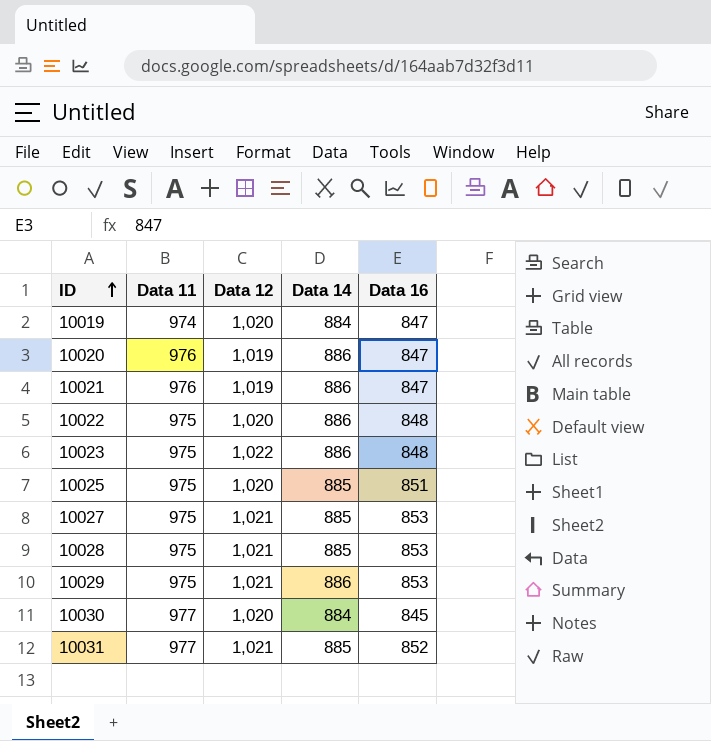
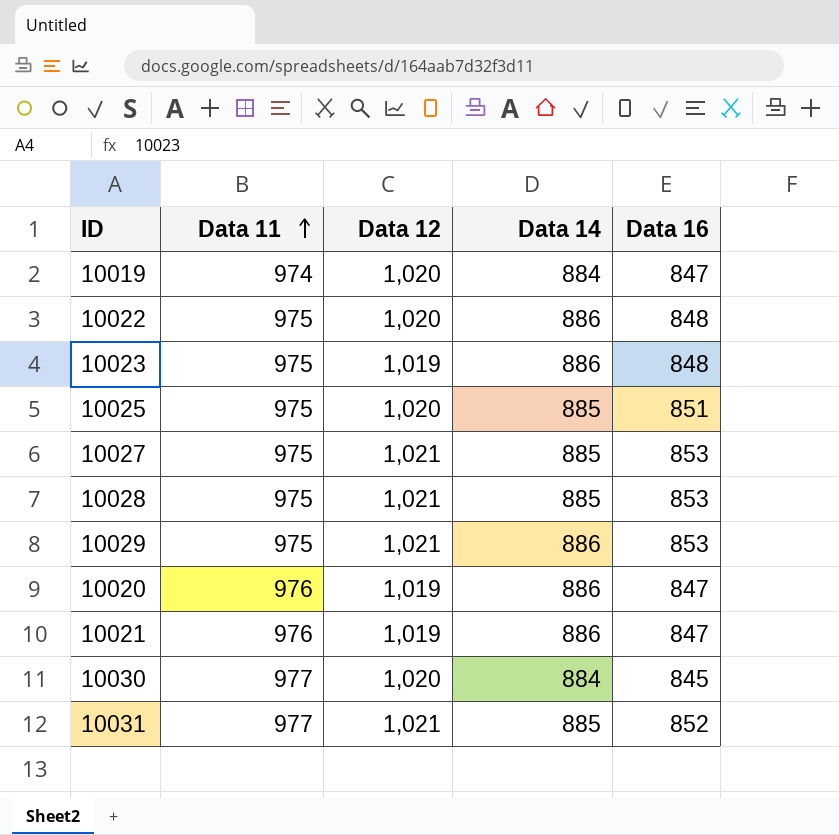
row order: ID ascending -> Data 11 ascending
10023 | Data 12: 1,022 -> 1,019

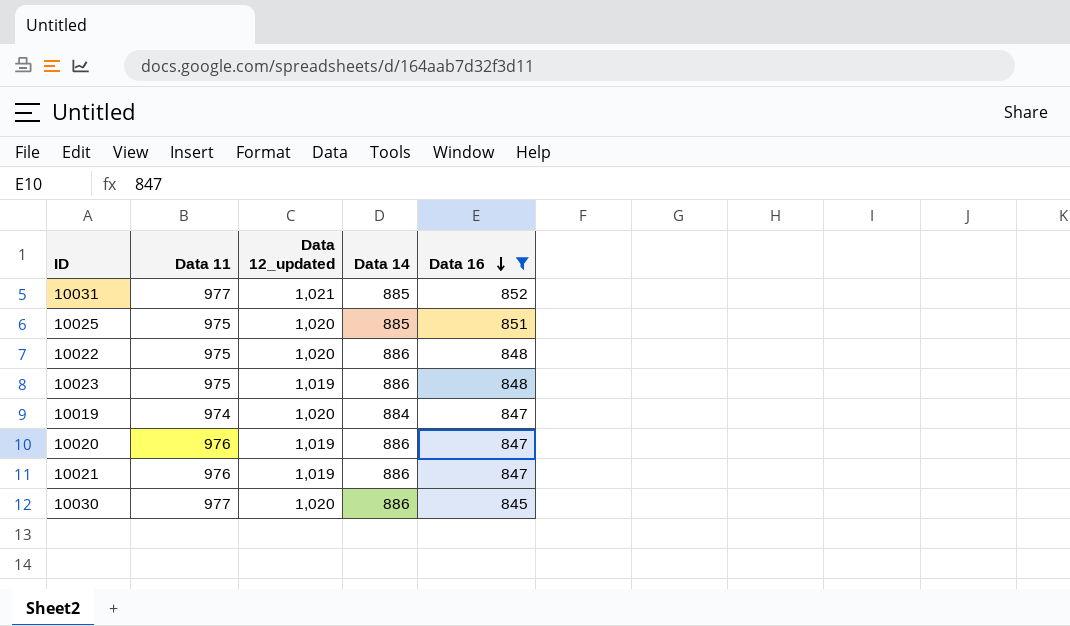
filter: none -> Data 16 != 853
row order: Data 11 ascending -> Data 16 descending
column name: Data 12 -> Data 12_updated
10030 | Data 14: 884 -> 886

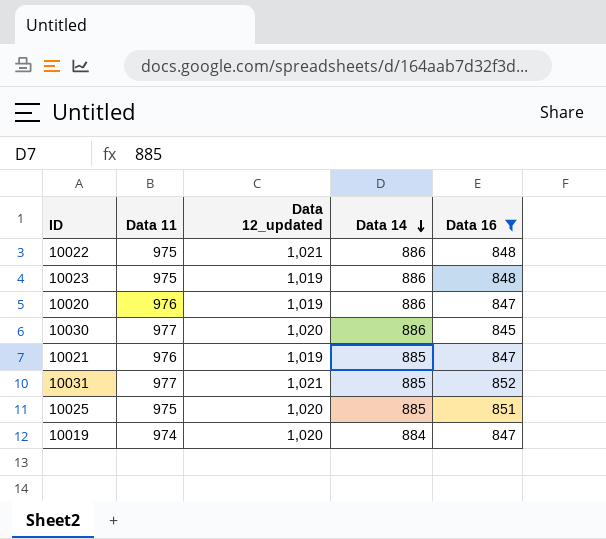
row order: Data 16 descending -> Data 14 descending
10022 | Data 12_updated: 1,020 -> 1,021
10021 | Data 14: 886 -> 885

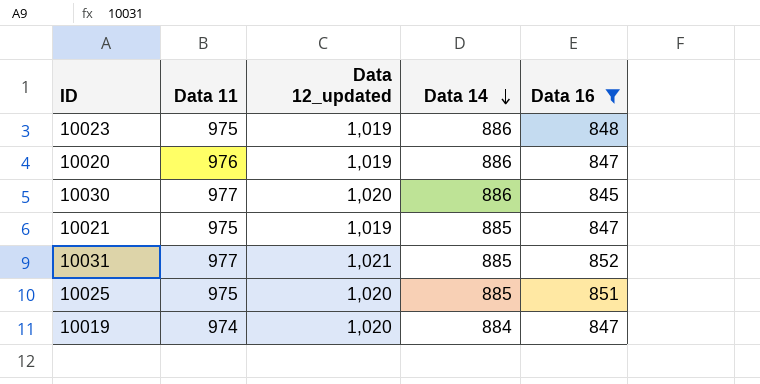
row 10022: 975 | 1,021 | 886 | 848 -> none
10021 | Data 11: 976 -> 975

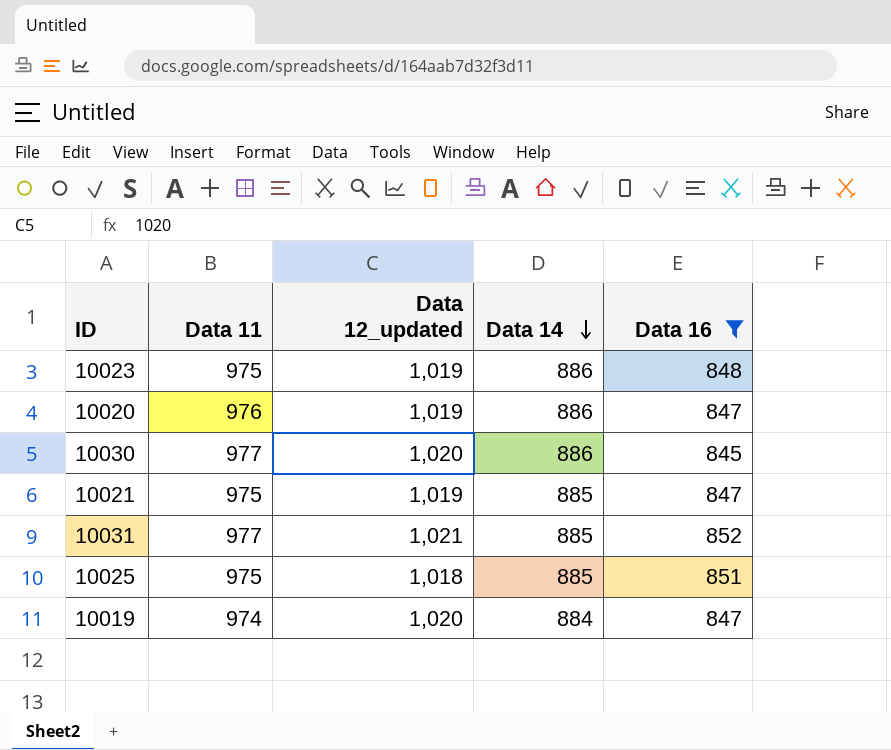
10025 | Data 12_updated: 1,020 -> 1,018

